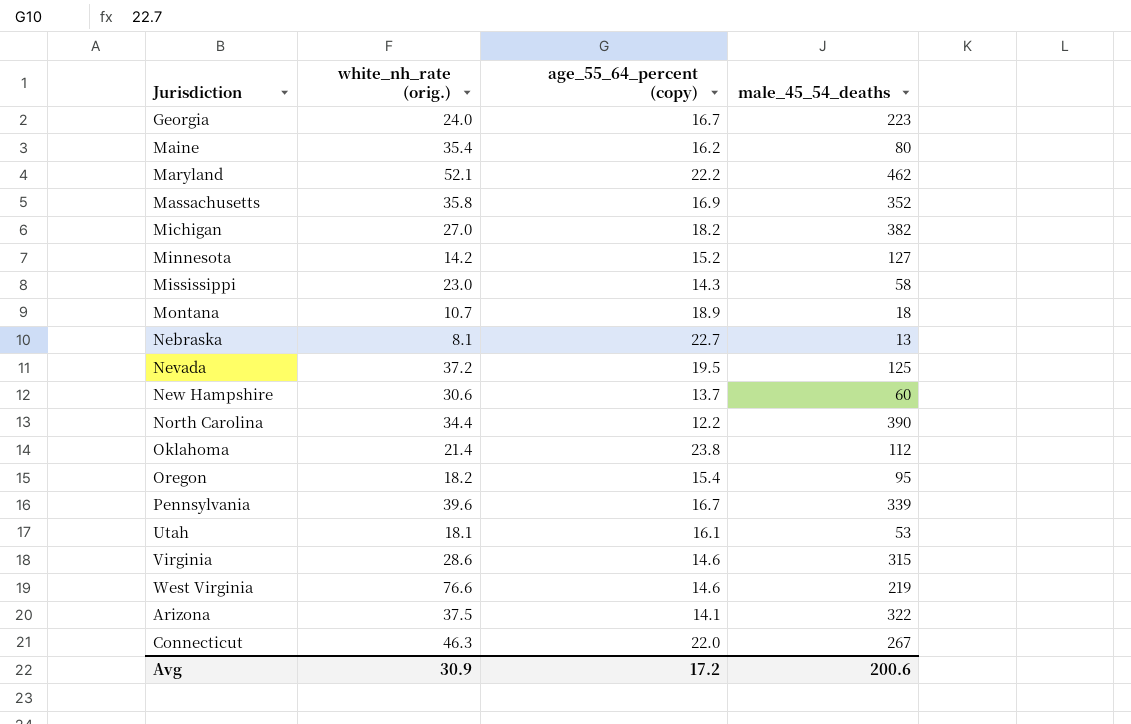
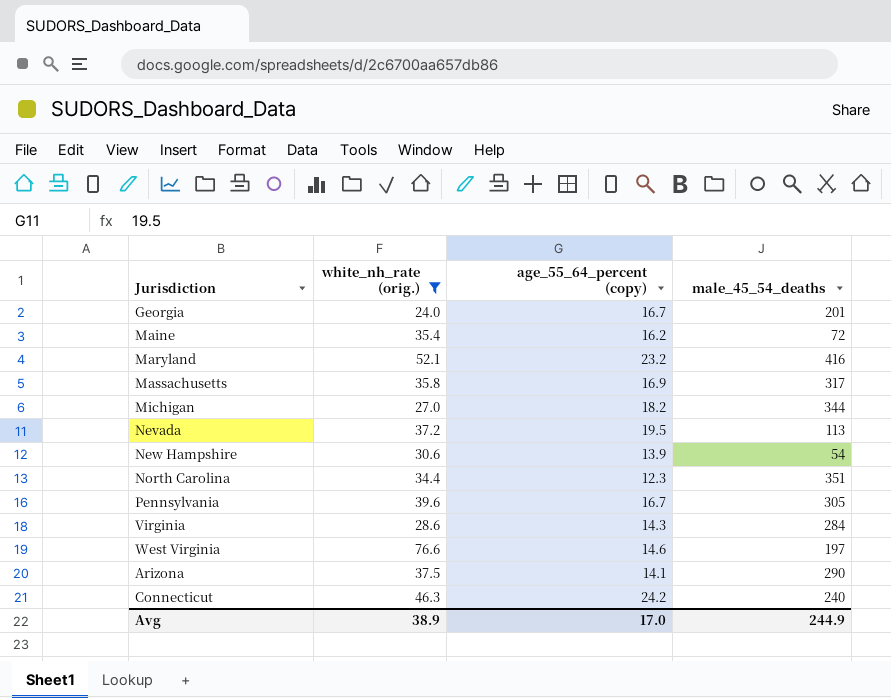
filter: none -> white_nh_rate (orig.) >= 24.0
Georgia | male_45_54_deaths: 223 -> 201
Maine | male_45_54_deaths: 80 -> 72
Maryland | age_55_64_percent (copy): 22.2 -> 23.2
Maryland | male_45_54_deaths: 462 -> 416
Massachusetts | male_45_54_deaths: 352 -> 317
Michigan | male_45_54_deaths: 382 -> 344
Nevada | male_45_54_deaths: 125 -> 113
New Hampshire | age_55_64_percent (copy): 13.7 -> 13.9
New Hampshire | male_45_54_deaths: 60 -> 54
North Carolina | age_55_64_percent (copy): 12.2 -> 12.3
North Carolina | male_45_54_deaths: 390 -> 351
Pennsylvania | male_45_54_deaths: 339 -> 305
Virginia | age_55_64_percent (copy): 14.6 -> 14.3
Virginia | male_45_54_deaths: 315 -> 284
West Virginia | male_45_54_deaths: 219 -> 197
Arizona | male_45_54_deaths: 322 -> 290
Connecticut | age_55_64_percent (copy): 22.0 -> 24.2
Connecticut | male_45_54_deaths: 267 -> 240
Avg | white_nh_rate (orig.): 30.9 -> 38.9
Avg | age_55_64_percent (copy): 17.2 -> 17.0
Avg | male_45_54_deaths: 200.6 -> 244.9

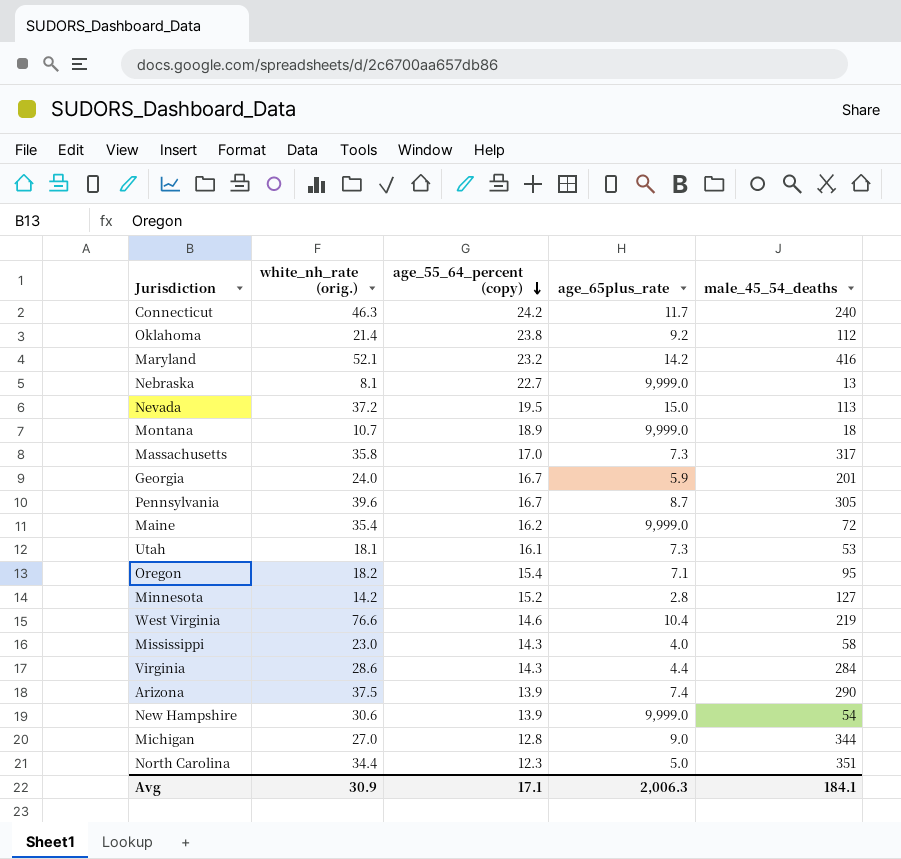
filter: white_nh_rate (orig.) >= 24.0 -> none
row order: none -> age_55_64_percent (copy) descending
column age_65plus_rate | position: none -> 4
Massachusetts | age_55_64_percent (copy): 16.9 -> 17.0
West Virginia | male_45_54_deaths: 197 -> 219
Arizona | age_55_64_percent (copy): 14.1 -> 13.9
Michigan | age_55_64_percent (copy): 18.2 -> 12.8
Avg | white_nh_rate (orig.): 38.9 -> 30.9
Avg | age_55_64_percent (copy): 17.0 -> 17.1
Avg | male_45_54_deaths: 244.9 -> 184.1

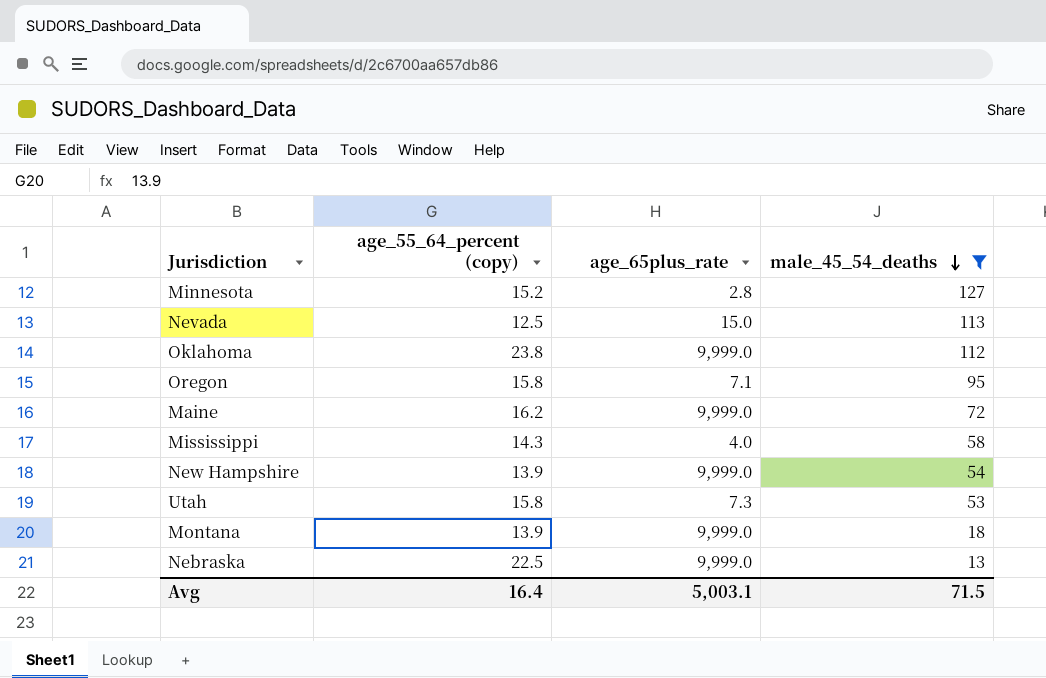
filter: none -> male_45_54_deaths <= 127
row order: age_55_64_percent (copy) descending -> male_45_54_deaths descending
column white_nh_rate (orig.) | position: 2 -> none
Nevada | age_55_64_percent (copy): 19.5 -> 12.5
Oklahoma | age_65plus_rate: 9.2 -> 9,999.0
Oregon | age_55_64_percent (copy): 15.4 -> 15.8
Utah | age_55_64_percent (copy): 16.1 -> 15.8
Montana | age_55_64_percent (copy): 18.9 -> 13.9
Nebraska | age_55_64_percent (copy): 22.7 -> 22.5
Avg | age_55_64_percent (copy): 17.1 -> 16.4
Avg | age_65plus_rate: 2,006.3 -> 5,003.1
Avg | male_45_54_deaths: 184.1 -> 71.5

